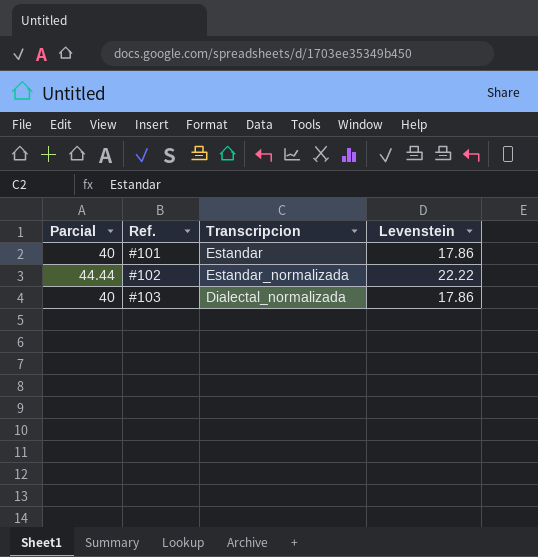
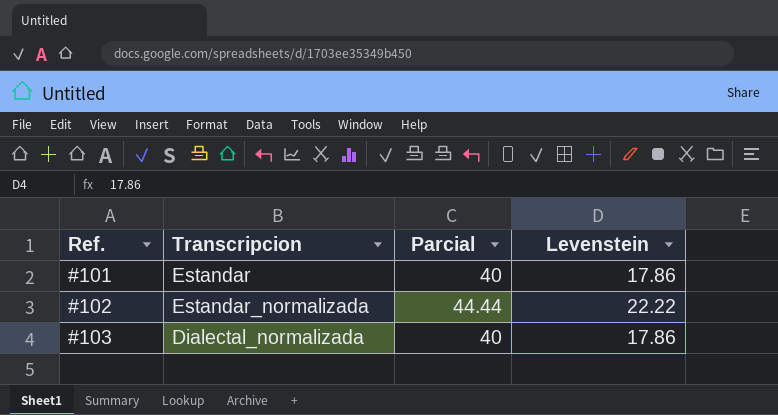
column Parcial | position: 1 -> 3

